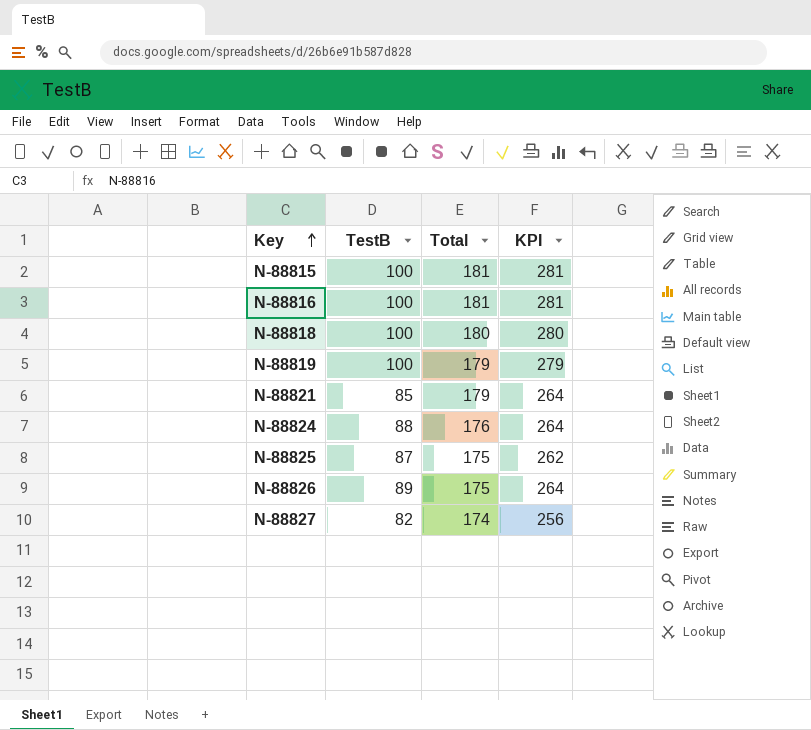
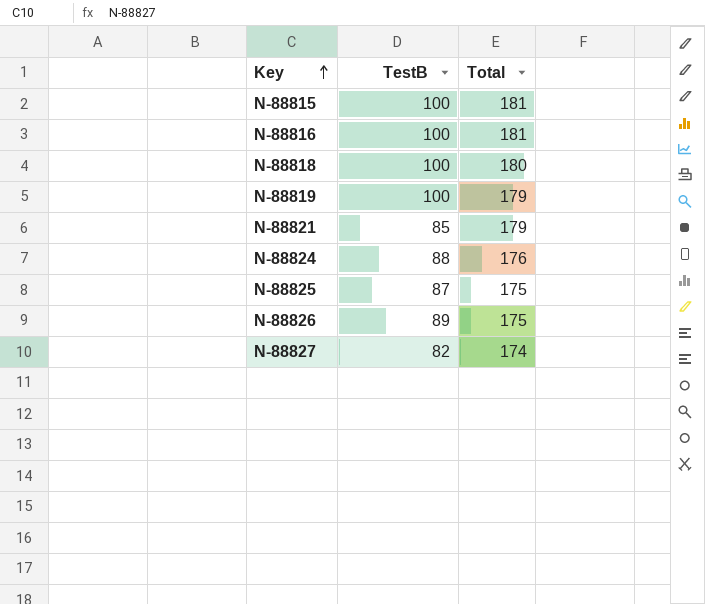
column KPI | formula: [TestB] + [Total] -> none

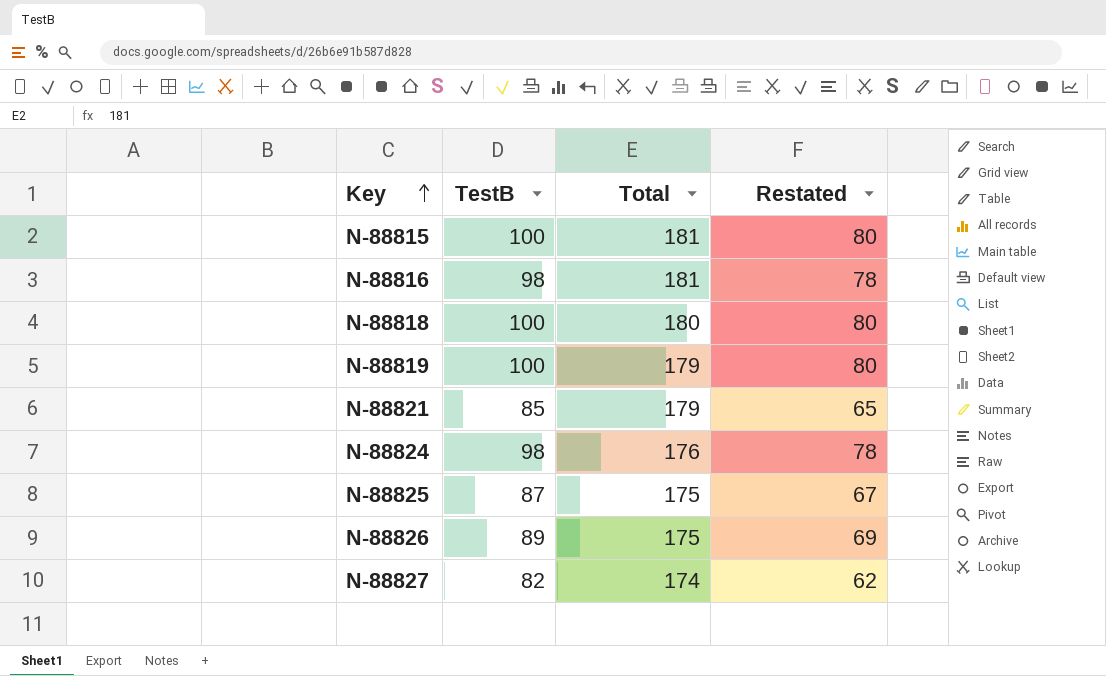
column Restated | formula: none -> [TestB] - 20
N-88816 | TestB: 100 -> 98
N-88824 | TestB: 88 -> 98

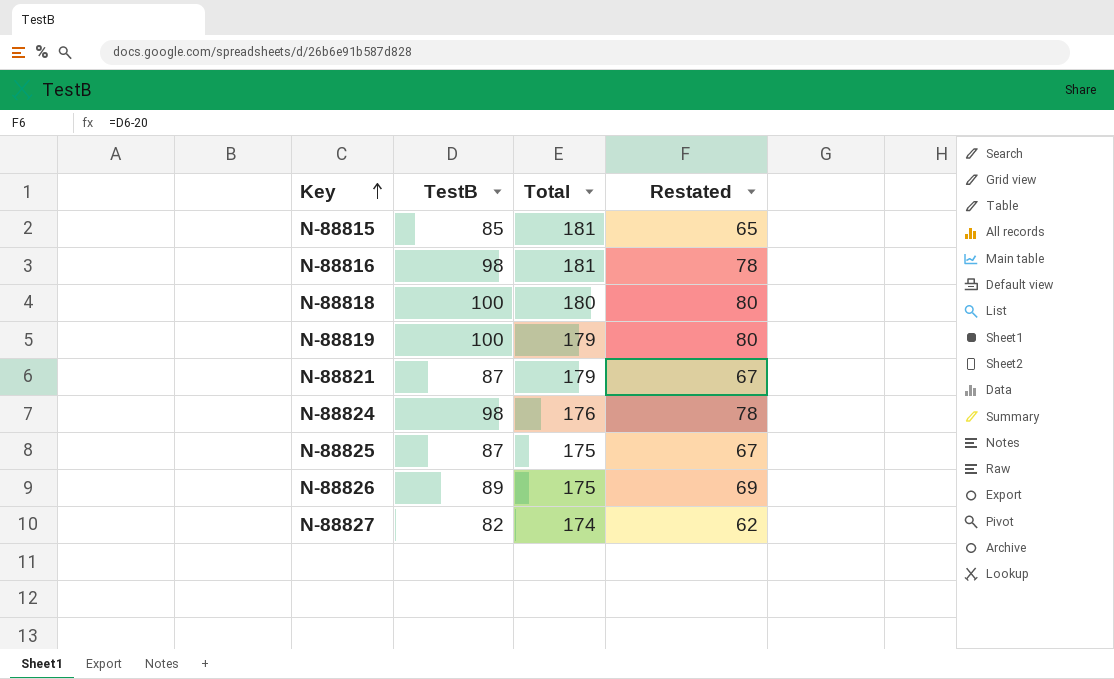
N-88815 | TestB: 100 -> 85
N-88815 | Restated: 80 -> 65
N-88821 | TestB: 85 -> 87
N-88821 | Restated: 65 -> 67

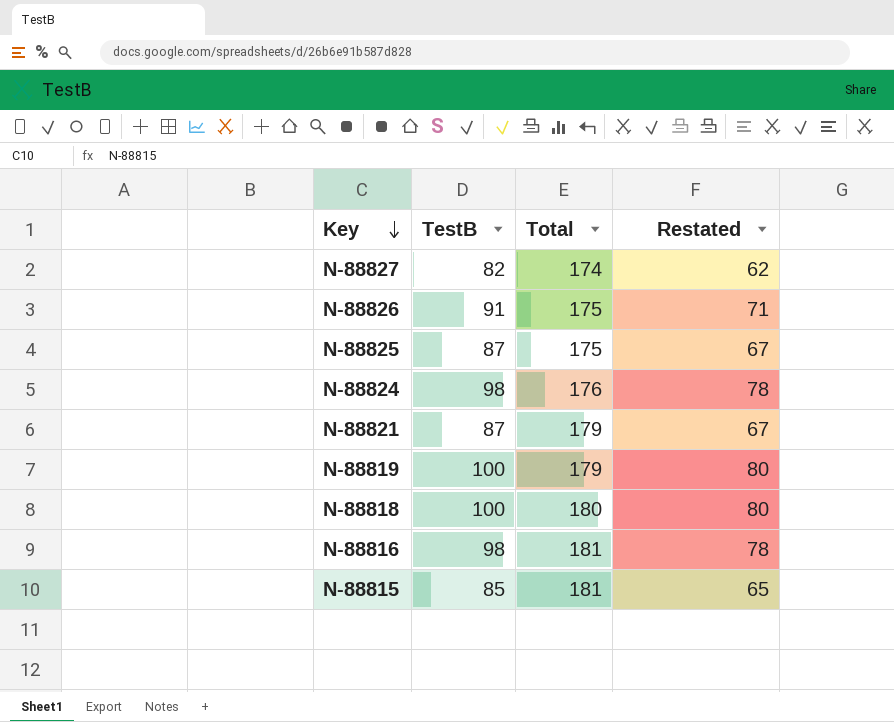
row order: Key ascending -> Key descending
N-88826 | TestB: 89 -> 91
N-88826 | Restated: 69 -> 71

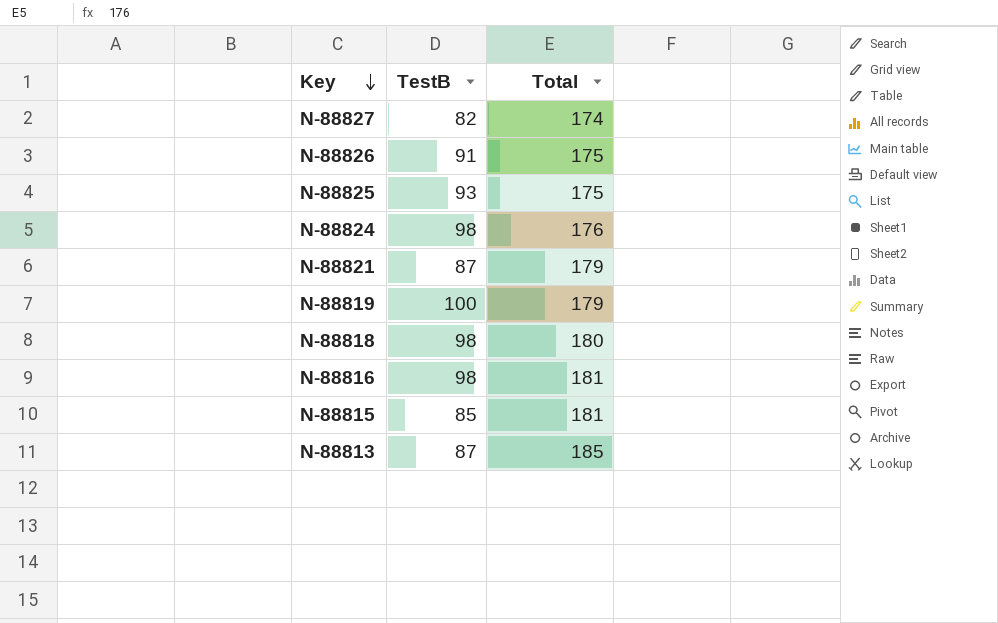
column Restated | formula: [TestB] - 20 -> none
N-88825 | TestB: 87 -> 93
N-88818 | TestB: 100 -> 98
row N-88813: none -> 87 | 185

